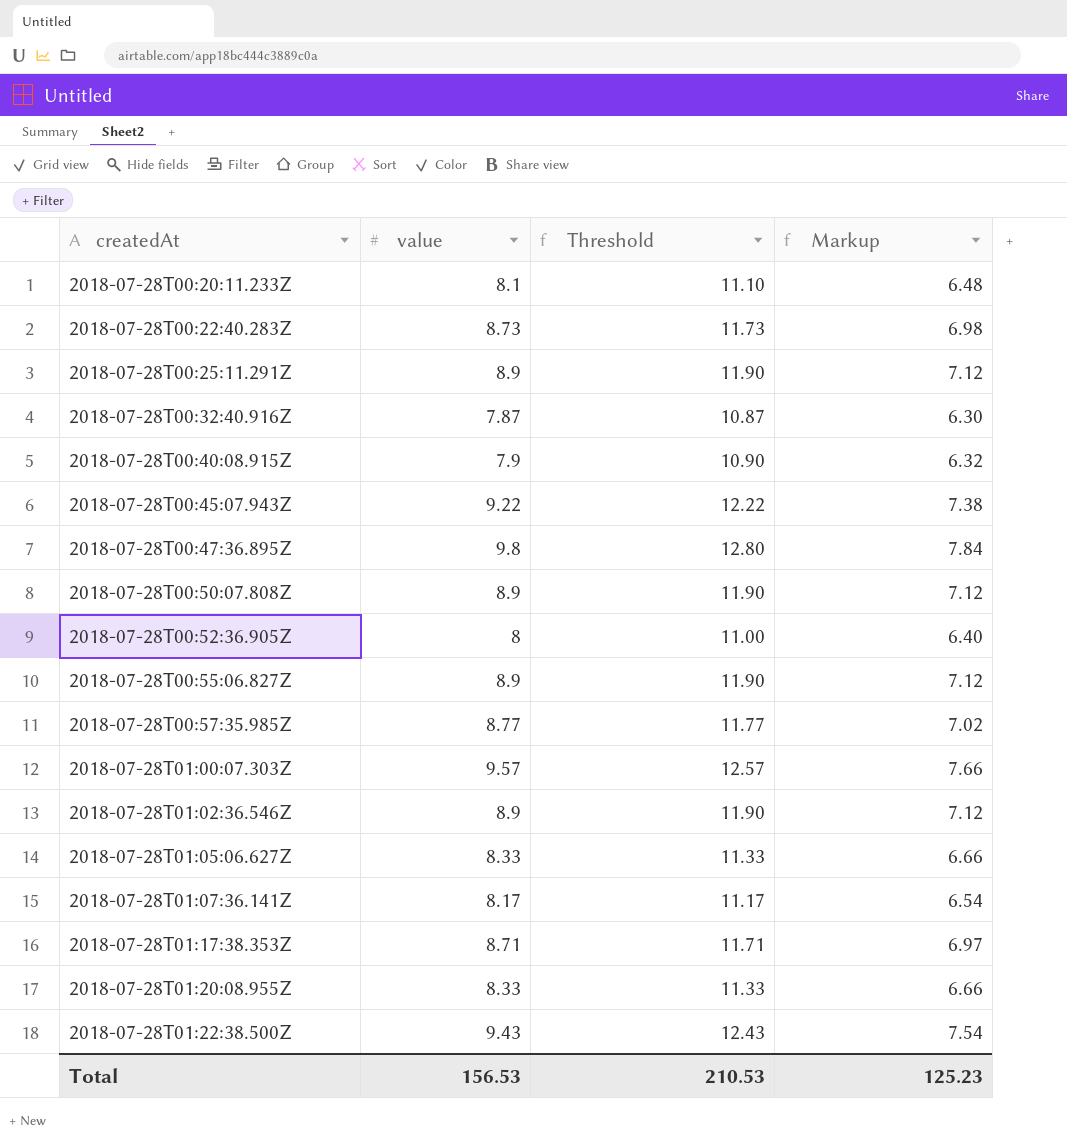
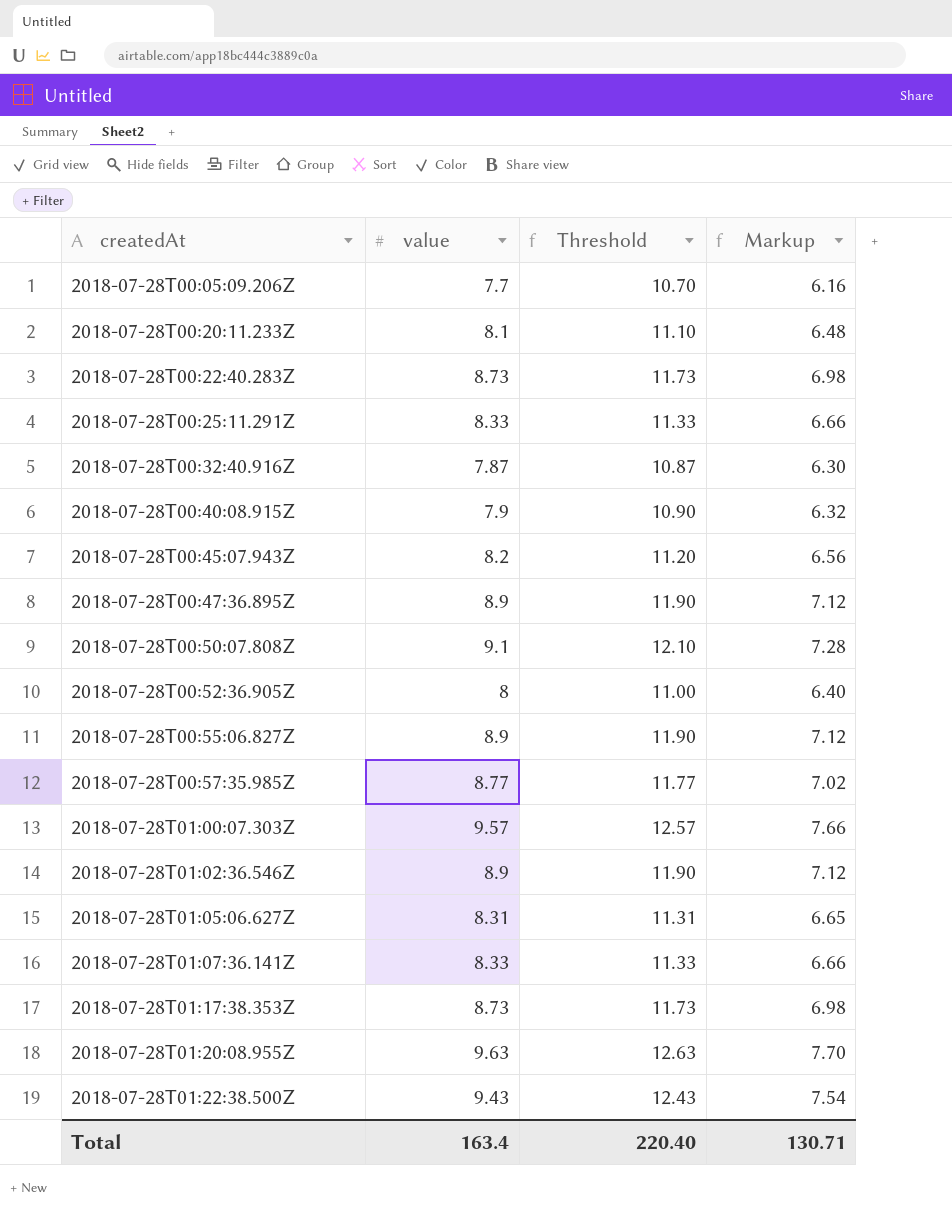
row 2018-07-28T00:05:09.206Z: none -> 7.7 | 10.70 | 6.16
2018-07-28T00:25:11.291Z | value: 8.9 -> 8.33
2018-07-28T00:25:11.291Z | Threshold: 11.90 -> 11.33
2018-07-28T00:25:11.291Z | Markup: 7.12 -> 6.66
2018-07-28T00:45:07.943Z | value: 9.22 -> 8.2
2018-07-28T00:45:07.943Z | Threshold: 12.22 -> 11.20
2018-07-28T00:45:07.943Z | Markup: 7.38 -> 6.56
2018-07-28T00:47:36.895Z | value: 9.8 -> 8.9
2018-07-28T00:47:36.895Z | Threshold: 12.80 -> 11.90
2018-07-28T00:47:36.895Z | Markup: 7.84 -> 7.12
2018-07-28T00:50:07.808Z | value: 8.9 -> 9.1
2018-07-28T00:50:07.808Z | Threshold: 11.90 -> 12.10
2018-07-28T00:50:07.808Z | Markup: 7.12 -> 7.28
2018-07-28T01:05:06.627Z | value: 8.33 -> 8.31
2018-07-28T01:05:06.627Z | Threshold: 11.33 -> 11.31
2018-07-28T01:05:06.627Z | Markup: 6.66 -> 6.65
2018-07-28T01:07:36.141Z | value: 8.17 -> 8.33
2018-07-28T01:07:36.141Z | Threshold: 11.17 -> 11.33
2018-07-28T01:07:36.141Z | Markup: 6.54 -> 6.66
2018-07-28T01:17:38.353Z | value: 8.71 -> 8.73
2018-07-28T01:17:38.353Z | Threshold: 11.71 -> 11.73
2018-07-28T01:17:38.353Z | Markup: 6.97 -> 6.98
2018-07-28T01:20:08.955Z | value: 8.33 -> 9.63
2018-07-28T01:20:08.955Z | Threshold: 11.33 -> 12.63
2018-07-28T01:20:08.955Z | Markup: 6.66 -> 7.70
Total | value: 156.53 -> 163.4
Total | Threshold: 210.53 -> 220.40
Total | Markup: 125.23 -> 130.71

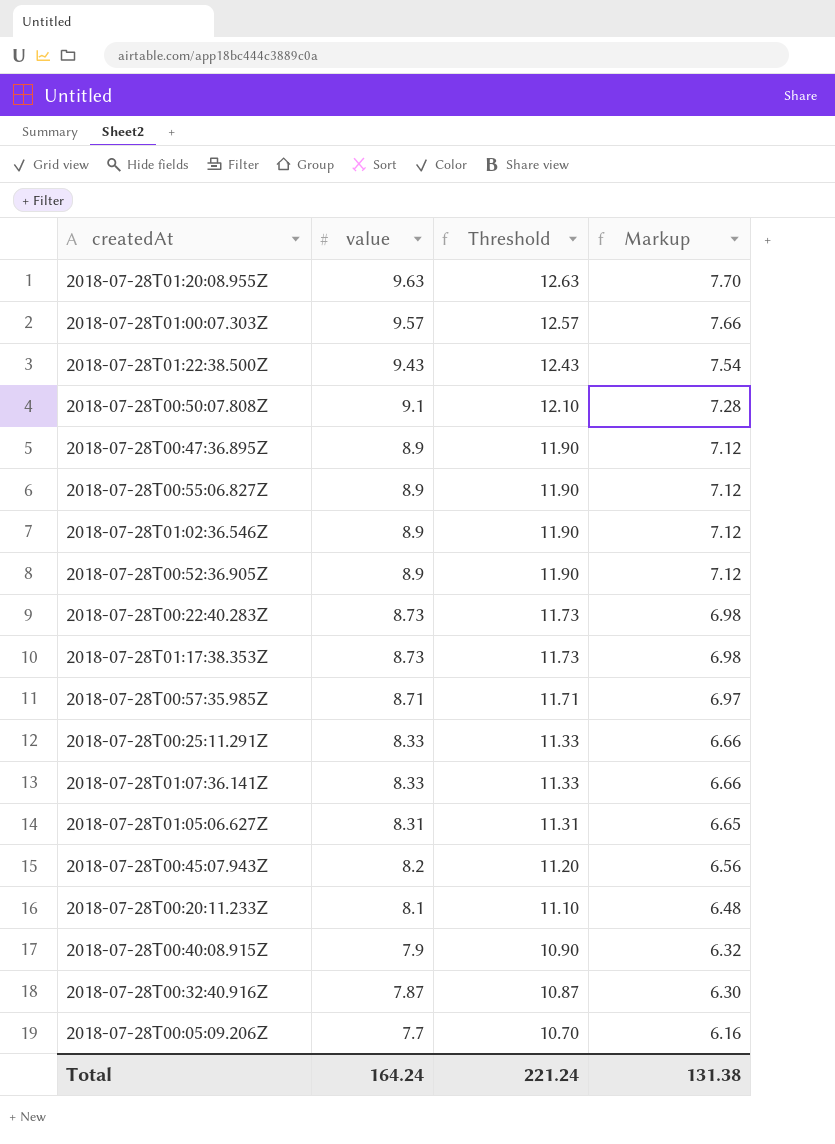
row order: createdAt ascending -> value descending
2018-07-28T00:52:36.905Z | value: 8 -> 8.9
2018-07-28T00:52:36.905Z | Threshold: 11.00 -> 11.90
2018-07-28T00:52:36.905Z | Markup: 6.40 -> 7.12
2018-07-28T00:57:35.985Z | value: 8.77 -> 8.71
2018-07-28T00:57:35.985Z | Threshold: 11.77 -> 11.71
2018-07-28T00:57:35.985Z | Markup: 7.02 -> 6.97
Total | value: 163.4 -> 164.24
Total | Threshold: 220.40 -> 221.24
Total | Markup: 130.71 -> 131.38

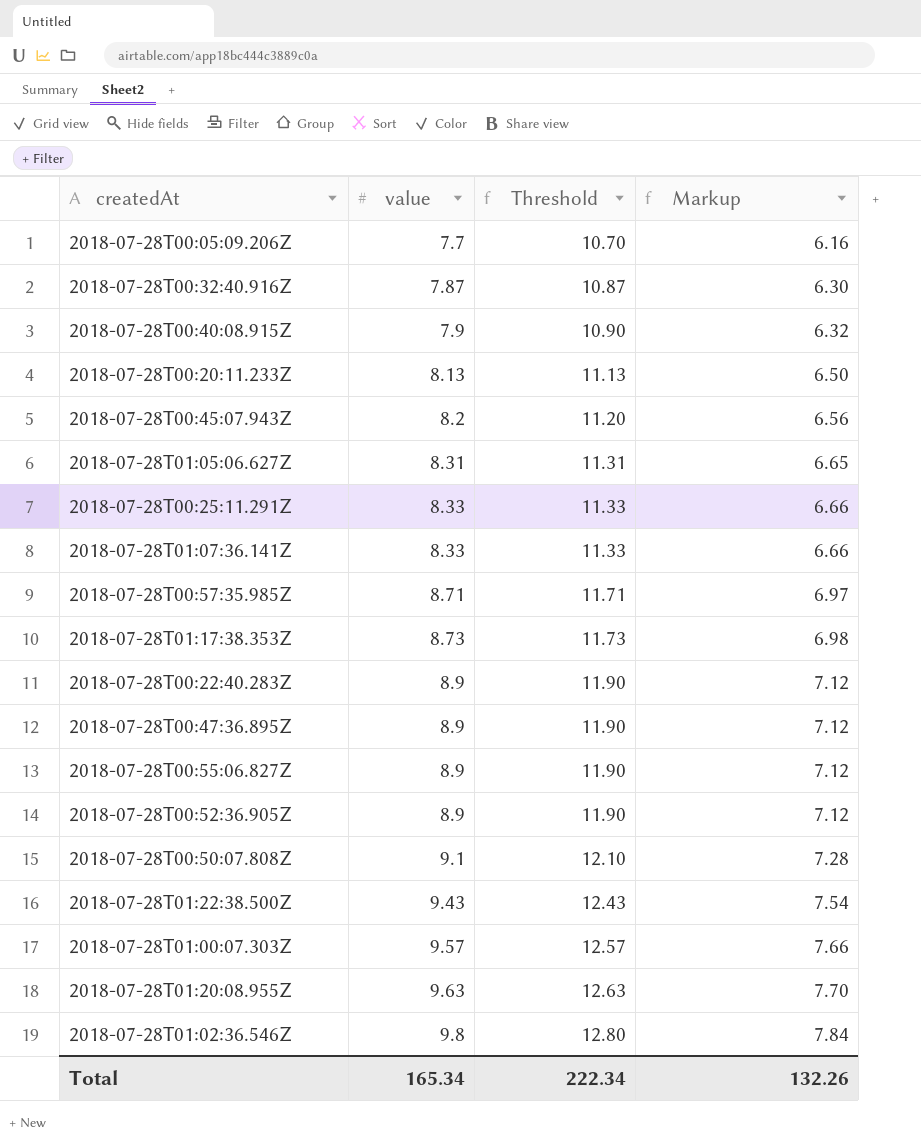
row order: value descending -> value ascending
2018-07-28T00:20:11.233Z | value: 8.1 -> 8.13
2018-07-28T00:20:11.233Z | Threshold: 11.10 -> 11.13
2018-07-28T00:20:11.233Z | Markup: 6.48 -> 6.50
2018-07-28T00:22:40.283Z | value: 8.73 -> 8.9
2018-07-28T00:22:40.283Z | Threshold: 11.73 -> 11.90
2018-07-28T00:22:40.283Z | Markup: 6.98 -> 7.12
2018-07-28T01:02:36.546Z | value: 8.9 -> 9.8
2018-07-28T01:02:36.546Z | Threshold: 11.90 -> 12.80
2018-07-28T01:02:36.546Z | Markup: 7.12 -> 7.84
Total | value: 164.24 -> 165.34
Total | Threshold: 221.24 -> 222.34
Total | Markup: 131.38 -> 132.26

